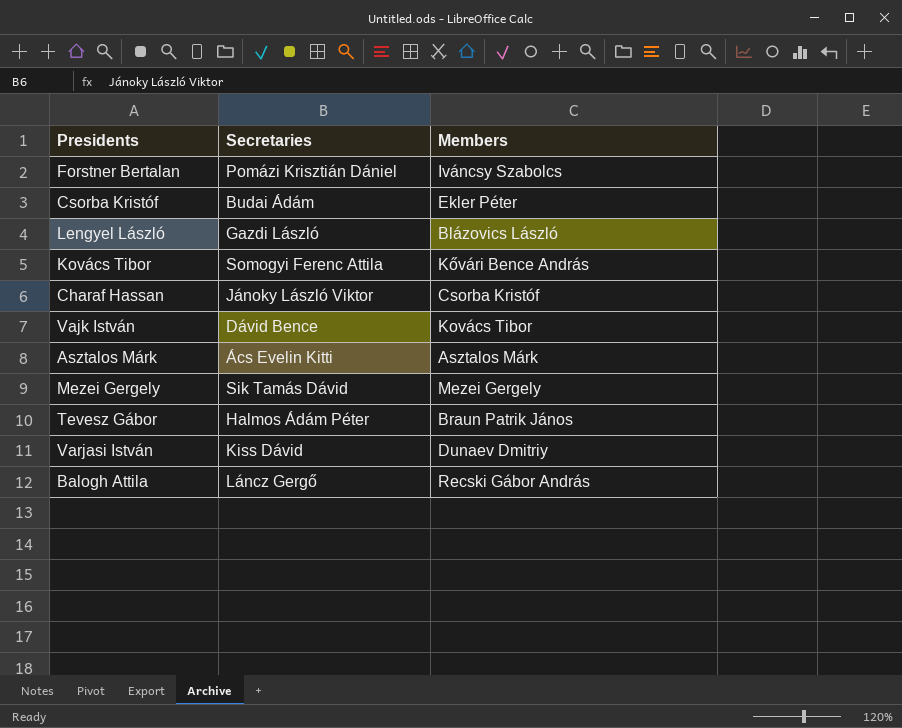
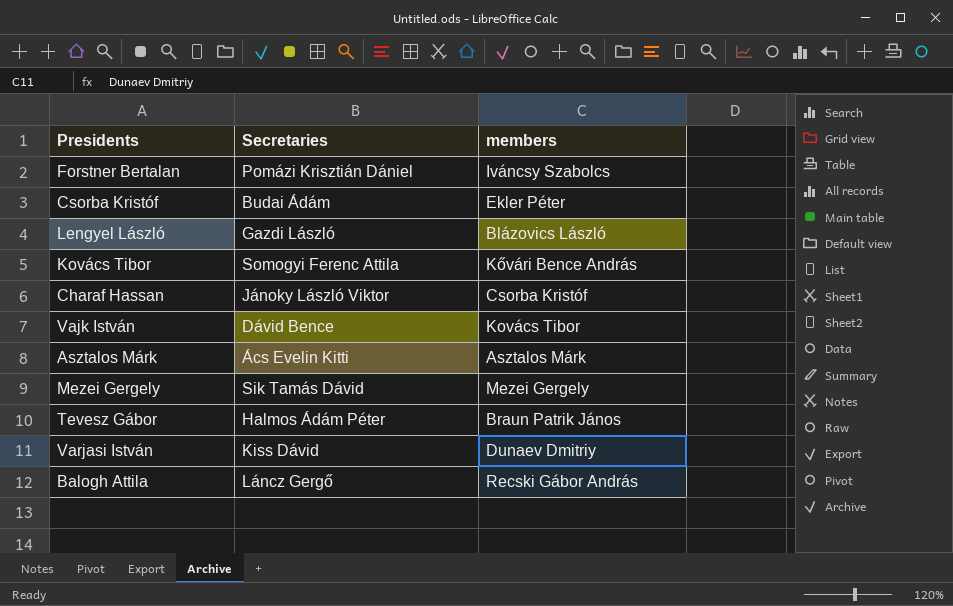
column name: Members -> members

